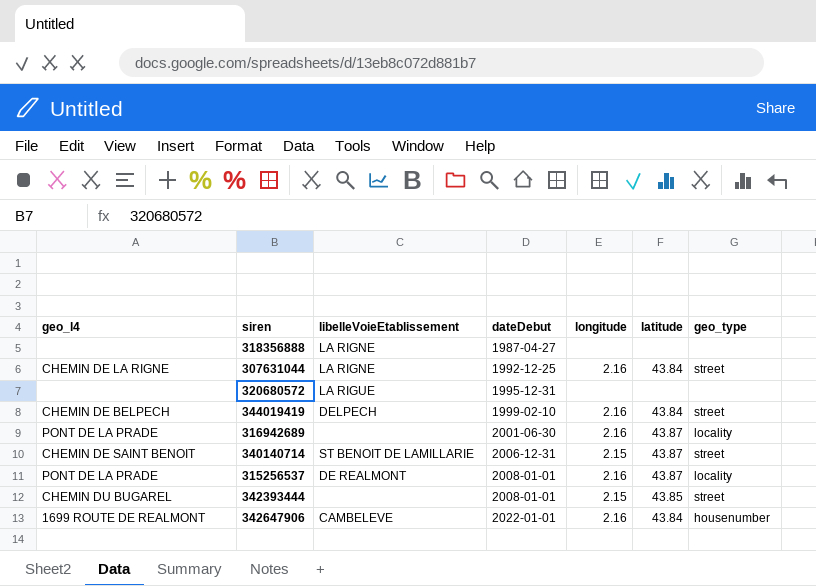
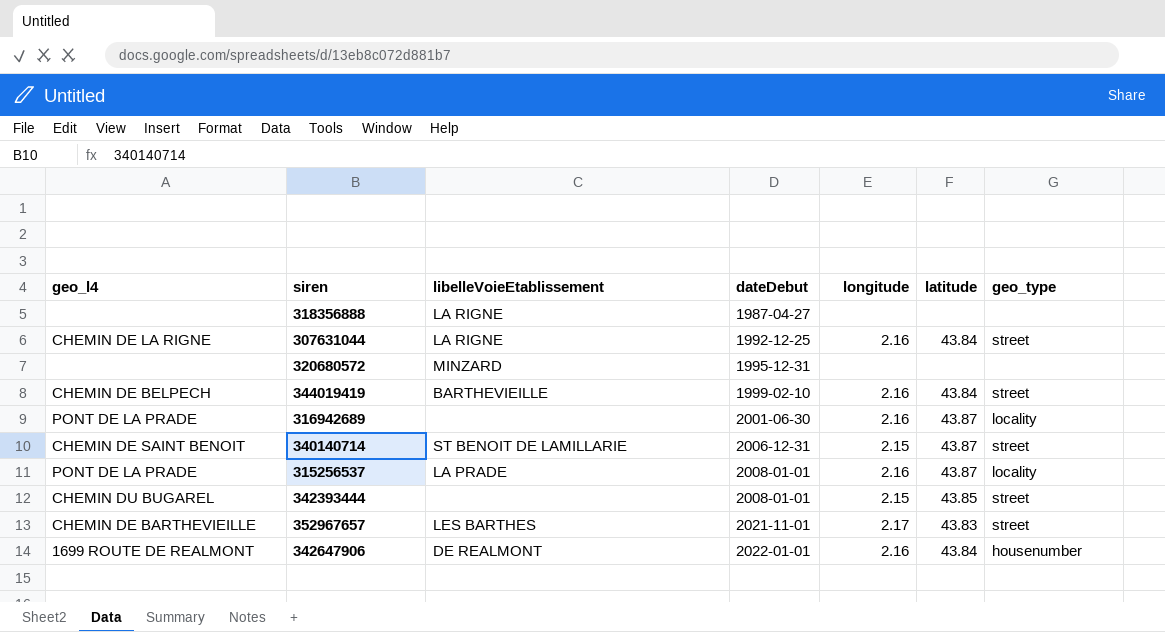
320680572 | libelleVoieEtablissement: LA RIGUE -> MINZARD
344019419 | libelleVoieEtablissement: DELPECH -> BARTHEVIEILLE
315256537 | libelleVoieEtablissement: DE REALMONT -> LA PRADE
row 352967657: none -> CHEMIN DE BARTHEVIEILLE | LES BARTHES | 2021-11-01 | 2.17 | 43.83 | street
342647906 | libelleVoieEtablissement: CAMBELEVE -> DE REALMONT

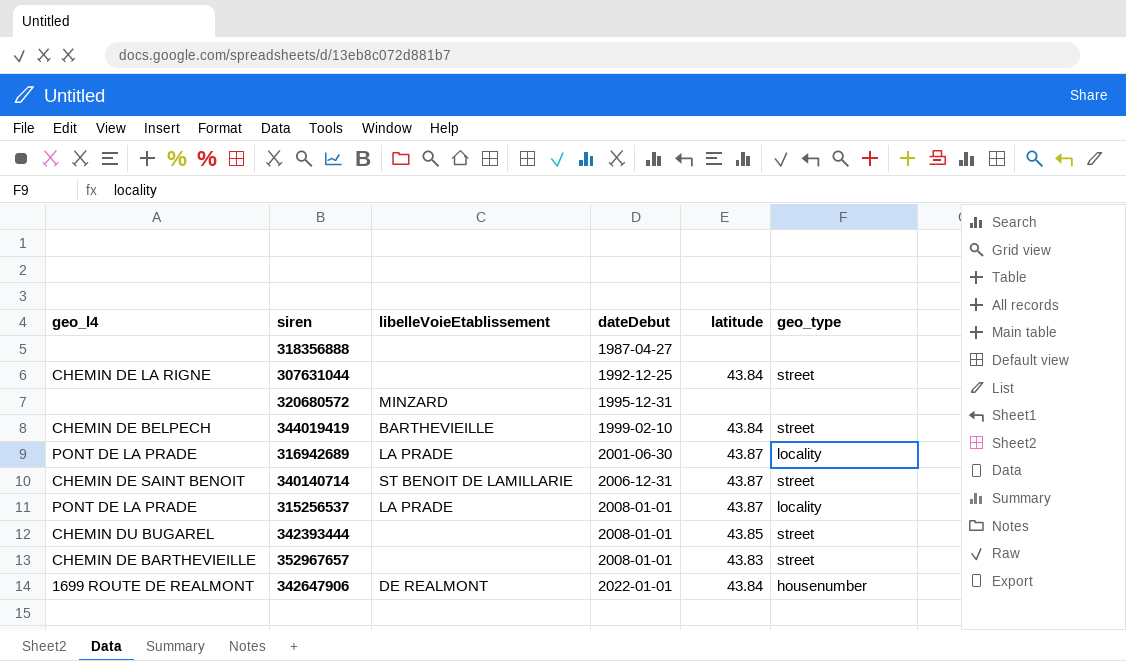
column longitude | position: 5 -> none
318356888 | libelleVoieEtablissement: LA RIGNE -> none
307631044 | libelleVoieEtablissement: LA RIGNE -> none
316942689 | libelleVoieEtablissement: none -> LA PRADE
352967657 | libelleVoieEtablissement: LES BARTHES -> none
352967657 | dateDebut: 2021-11-01 -> 2008-01-01

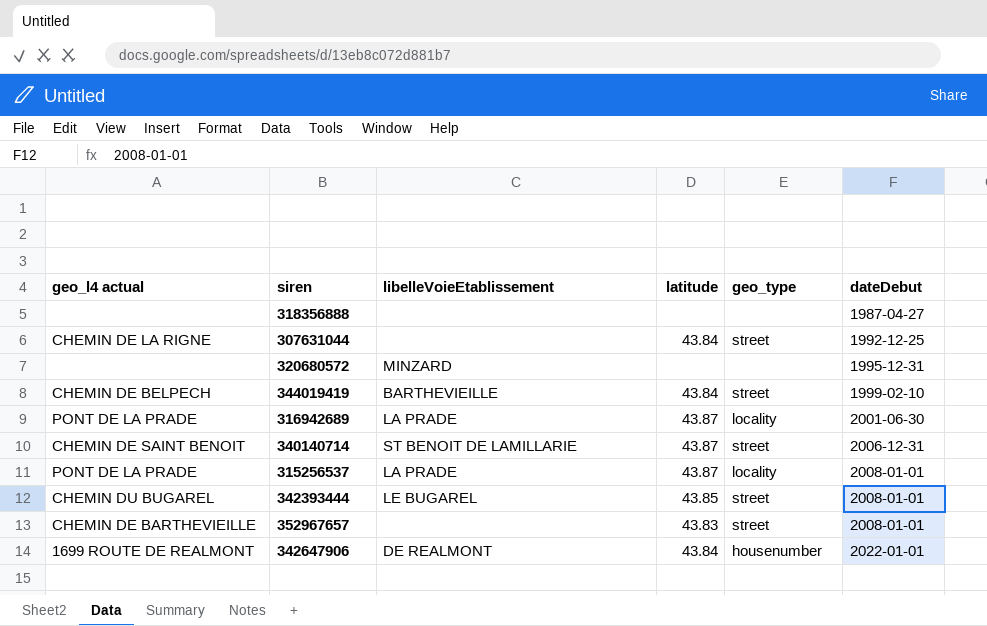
column name: geo_l4 -> geo_l4 actual
column dateDebut | position: 4 -> 6
342393444 | libelleVoieEtablissement: none -> LE BUGAREL

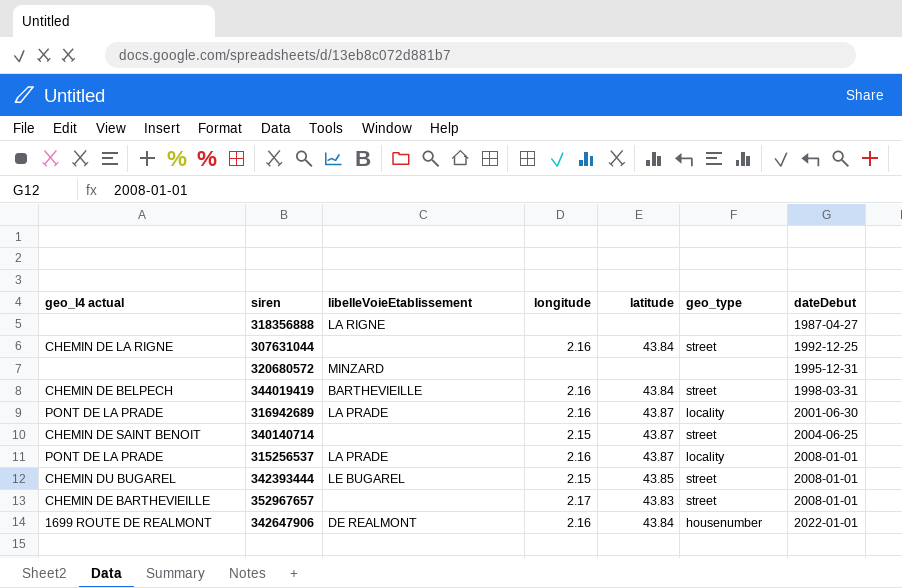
column longitude | position: none -> 4
318356888 | libelleVoieEtablissement: none -> LA RIGNE
344019419 | dateDebut: 1999-02-10 -> 1998-03-31
340140714 | libelleVoieEtablissement: ST BENOIT DE LAMILLARIE -> none
340140714 | dateDebut: 2006-12-31 -> 2004-06-25

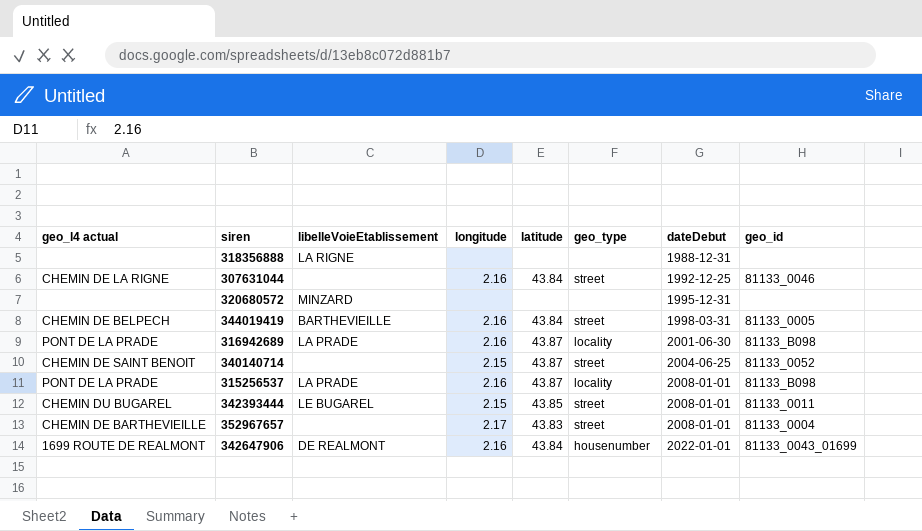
column geo_id | position: none -> 8
318356888 | dateDebut: 1987-04-27 -> 1988-12-31

